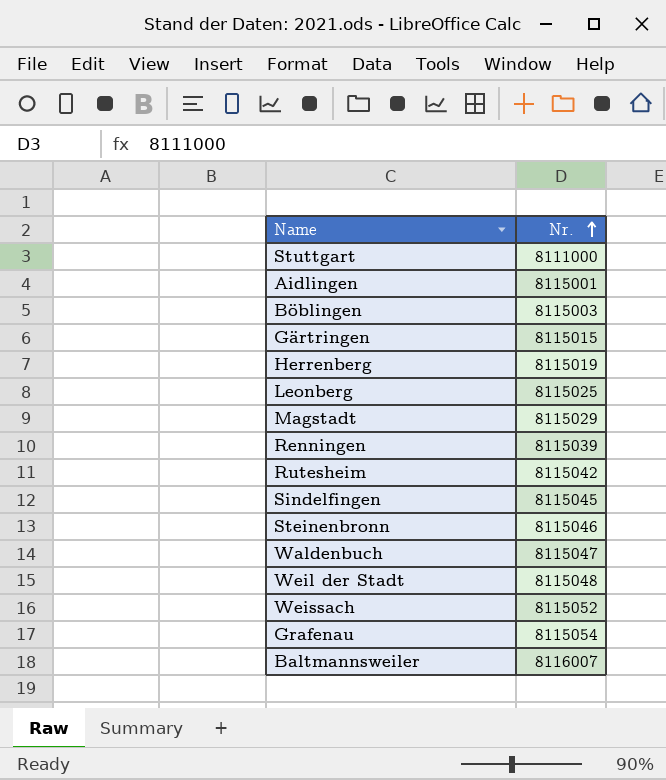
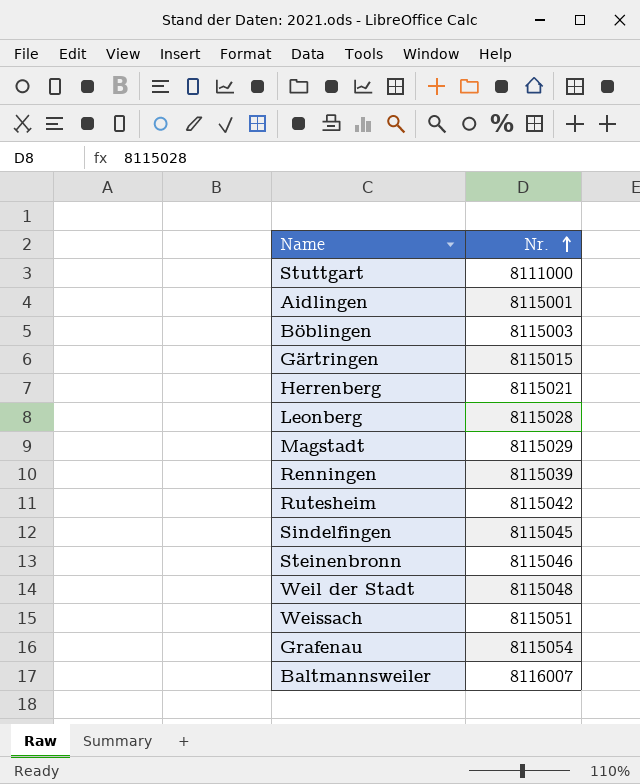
row Waldenbuch: 8115047 -> none
Herrenberg | Nr.: 8115019 -> 8115021
Leonberg | Nr.: 8115025 -> 8115028
Weissach | Nr.: 8115052 -> 8115051

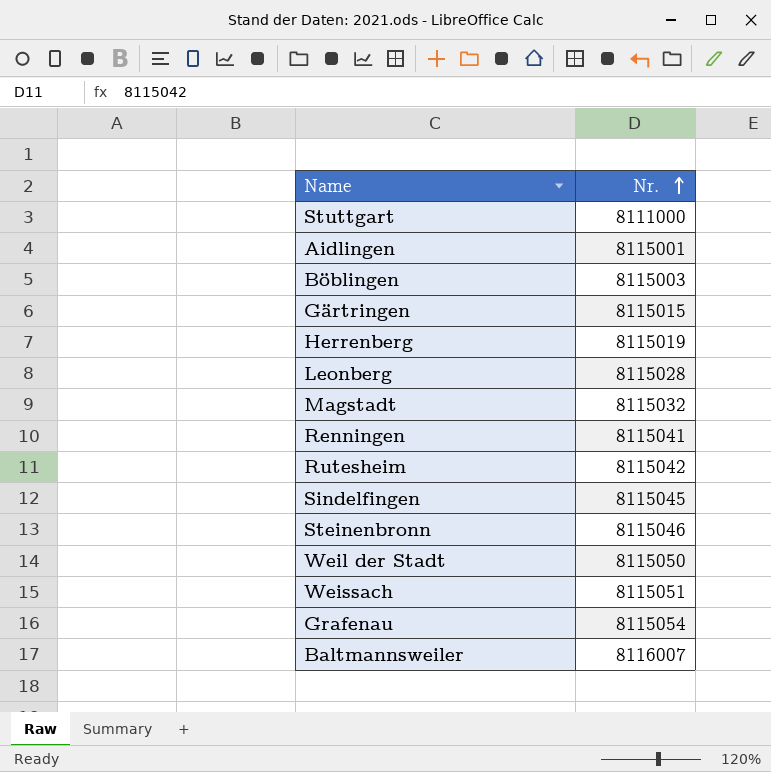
Herrenberg | Nr.: 8115021 -> 8115019
Magstadt | Nr.: 8115029 -> 8115032
Renningen | Nr.: 8115039 -> 8115041
Weil der Stadt | Nr.: 8115048 -> 8115050

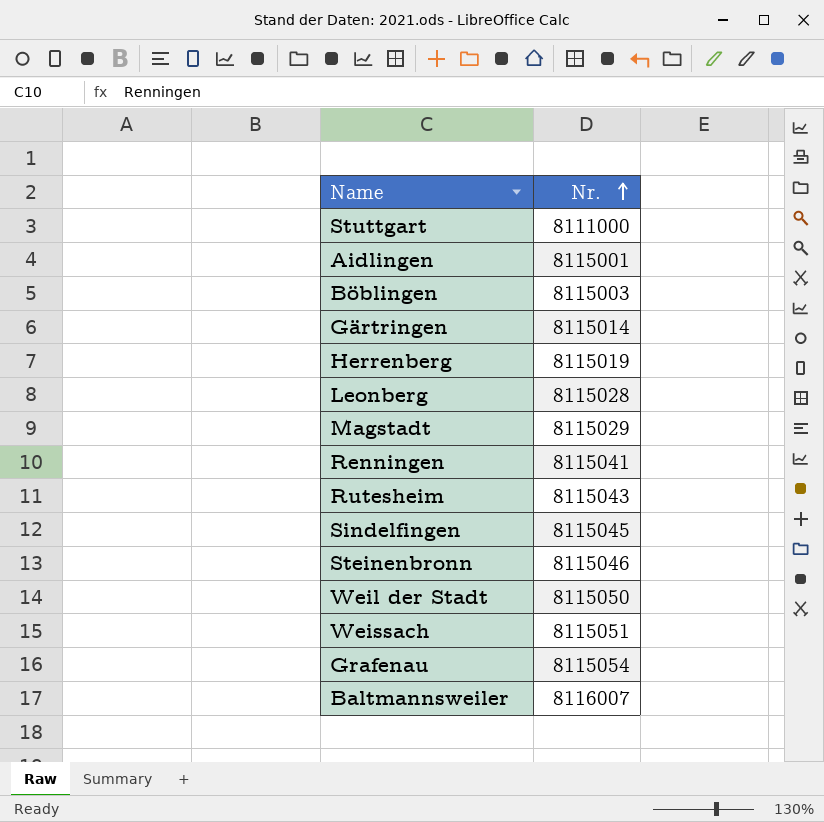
Gärtringen | Nr.: 8115015 -> 8115014
Magstadt | Nr.: 8115032 -> 8115029
Rutesheim | Nr.: 8115042 -> 8115043

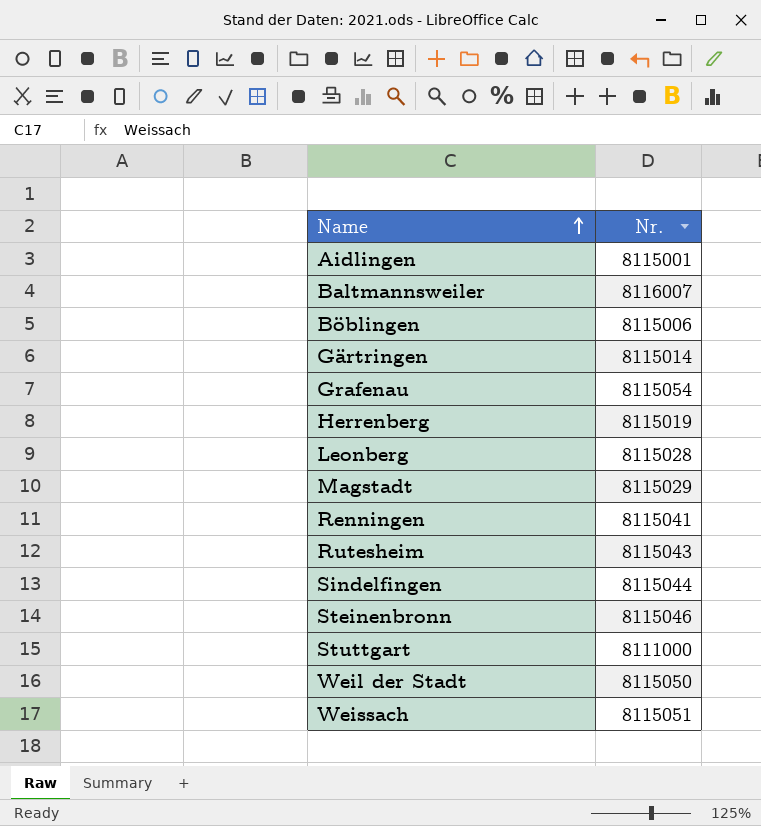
row order: Nr. ascending -> Name ascending
Böblingen | Nr.: 8115003 -> 8115006
Sindelfingen | Nr.: 8115045 -> 8115044

